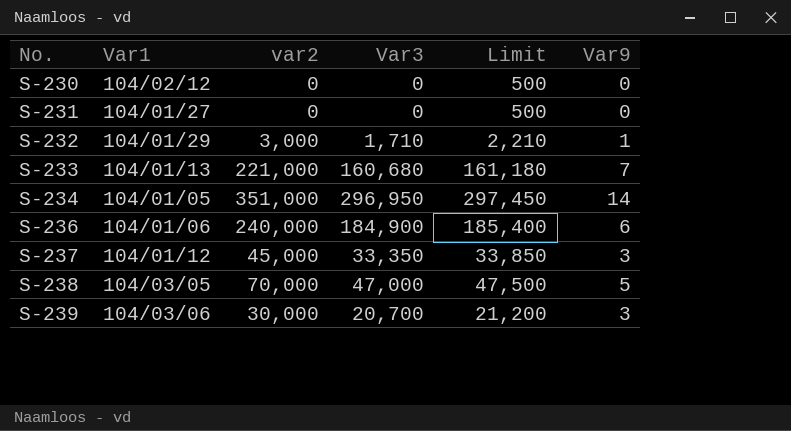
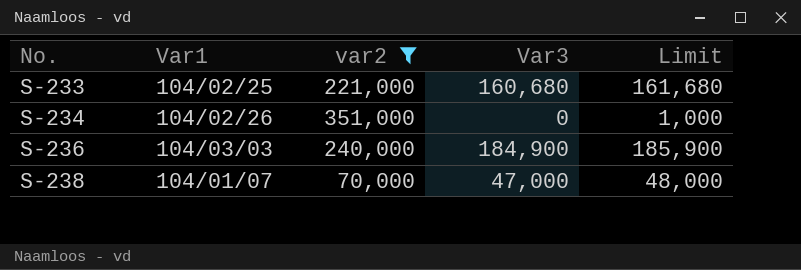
filter: none -> var2 >= 70,000
column Var9 | position: 6 -> none
column Limit | formula: [Var3] + 500 -> [Var3] + 1000
S-233 | Var1: 104/01/13 -> 104/02/25
S-234 | Var1: 104/01/05 -> 104/02/26
S-234 | Var3: 296,950 -> 0
S-236 | Var1: 104/01/06 -> 104/03/03
S-238 | Var1: 104/03/05 -> 104/01/07

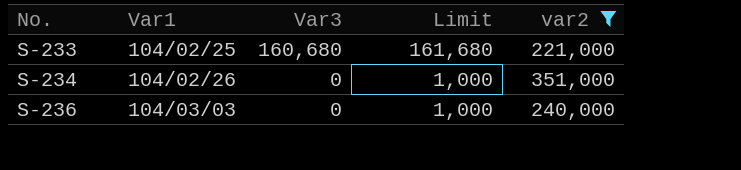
column var2 | position: 3 -> 5
row S-238: 104/01/07 | 70,000 | 47,000 | 48,000 -> none
S-236 | Var3: 184,900 -> 0
S-236 | Limit: 185,900 -> 1,000

